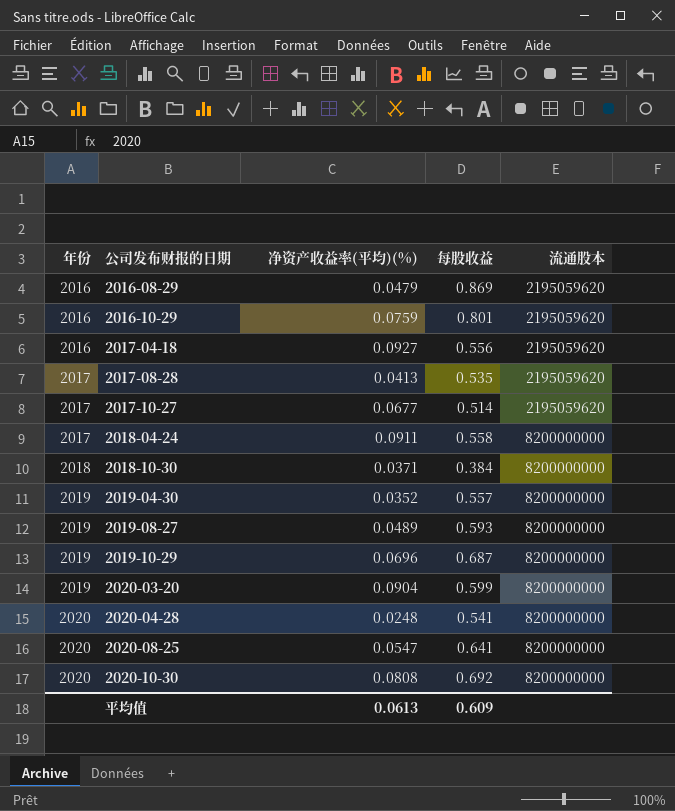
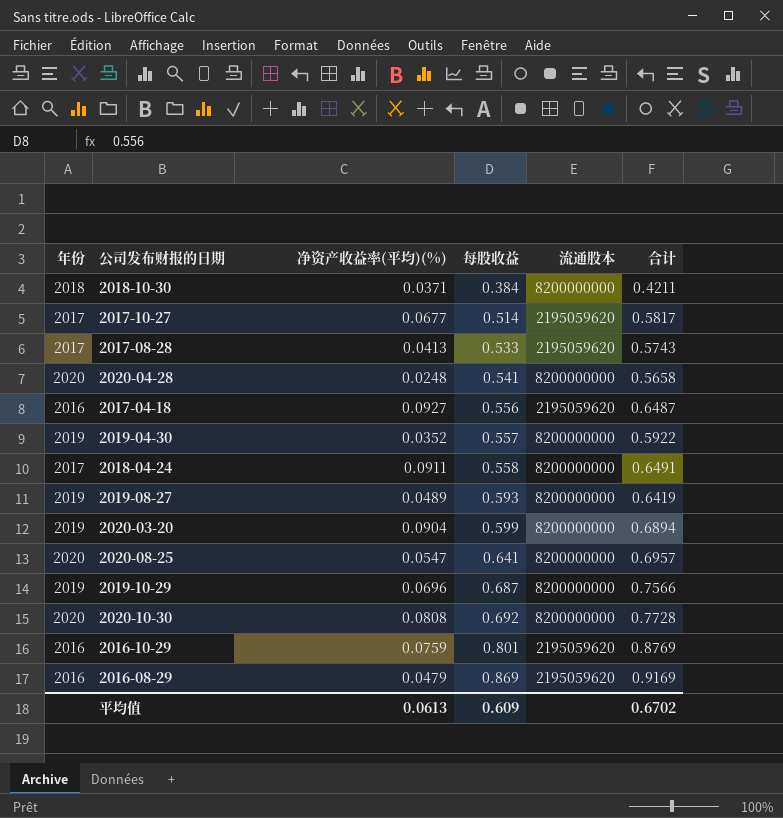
row order: 年份 ascending -> 每股收益 ascending
column 合计 | formula: none -> [净资产收益率(平均)(%)] + [每股收益]
2017-08-28 | 每股收益: 0.535 -> 0.533

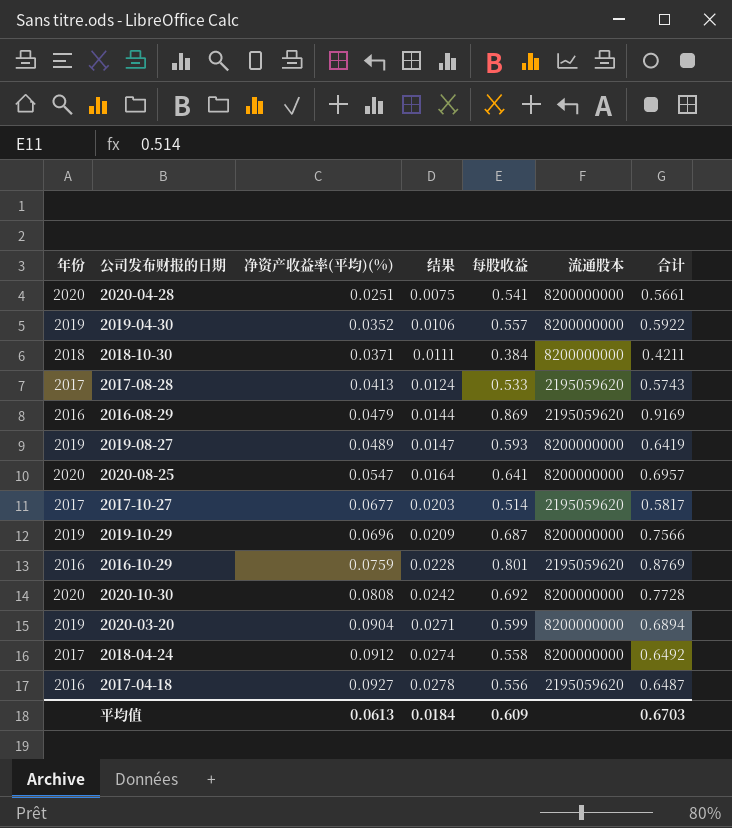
row order: 每股收益 ascending -> 净资产收益率(平均)(%) ascending
column 结果 | formula: none -> [净资产收益率(平均)(%)] * 0.3
2020-04-28 | 净资产收益率(平均)(%): 0.0248 -> 0.0251
2020-04-28 | 合计: 0.5658 -> 0.5661
2018-04-24 | 净资产收益率(平均)(%): 0.0911 -> 0.0912
2018-04-24 | 合计: 0.6491 -> 0.6492
平均值 | 合计: 0.6702 -> 0.6703

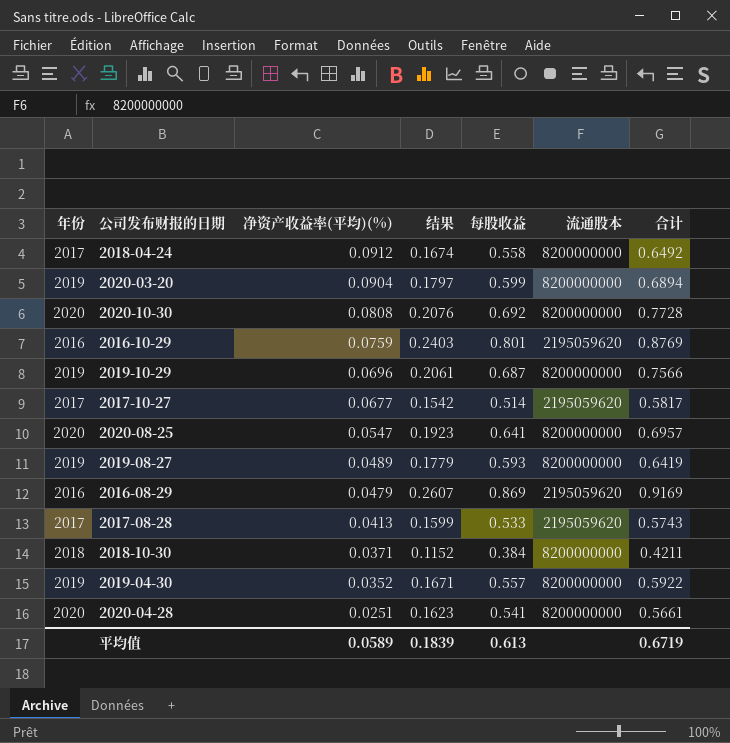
row order: 净资产收益率(平均)(%) ascending -> 净资产收益率(平均)(%) descending
column 结果 | formula: [净资产收益率(平均)(%)] * 0.3 -> [每股收益] * 0.3
row 2017-04-18: 2016 | 0.0927 | 0.0278 | 0.556 | 2195059620 | 0.6487 -> none
平均值 | 净资产收益率(平均)(%): 0.0613 -> 0.0589
平均值 | 结果: 0.0184 -> 0.1839
平均值 | 每股收益: 0.609 -> 0.613
平均值 | 合计: 0.6703 -> 0.6719

